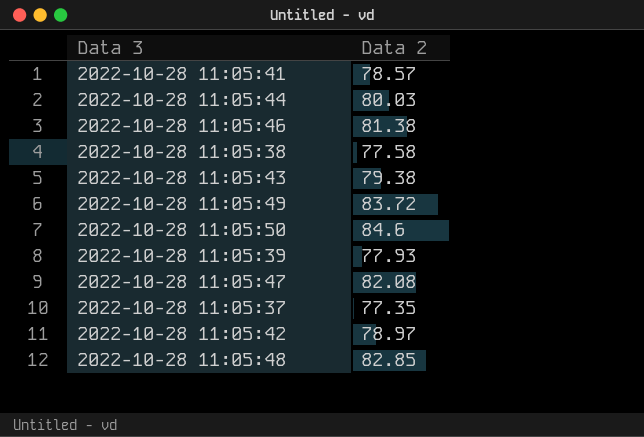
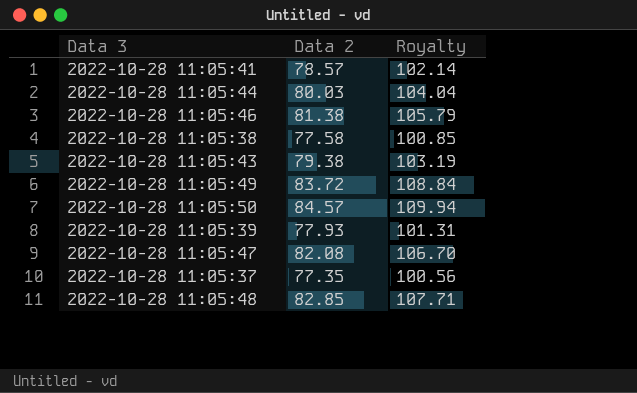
column Royalty | formula: none -> [Data 2] * 1.3
row 2022-10-28 11:05:42: 78.97 -> none
2022-10-28 11:05:50 | Data 2: 84.6 -> 84.57

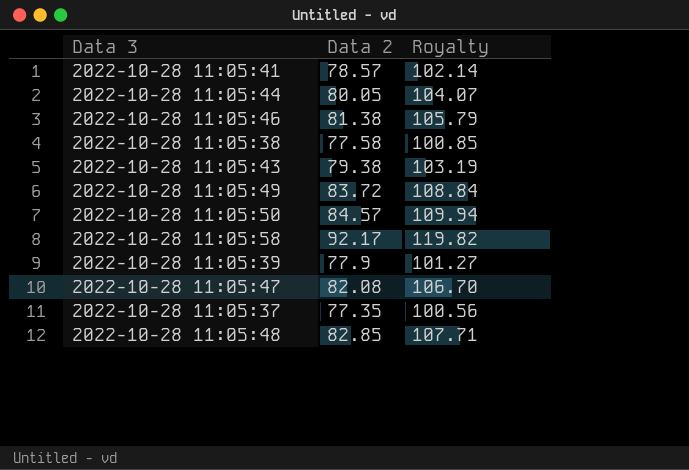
2022-10-28 11:05:44 | Data 2: 80.03 -> 80.05
2022-10-28 11:05:44 | Royalty: 104.04 -> 104.07
row 2022-10-28 11:05:58: none -> 92.17 | 119.82
2022-10-28 11:05:39 | Data 2: 77.93 -> 77.9
2022-10-28 11:05:39 | Royalty: 101.31 -> 101.27

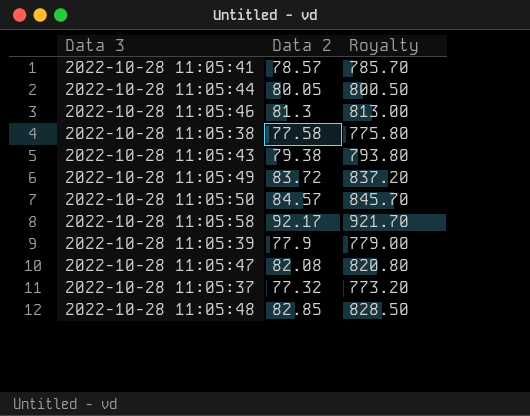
column Royalty | formula: [Data 2] * 1.3 -> [Data 2] * 10
2022-10-28 11:05:46 | Data 2: 81.38 -> 81.3
2022-10-28 11:05:37 | Data 2: 77.35 -> 77.32

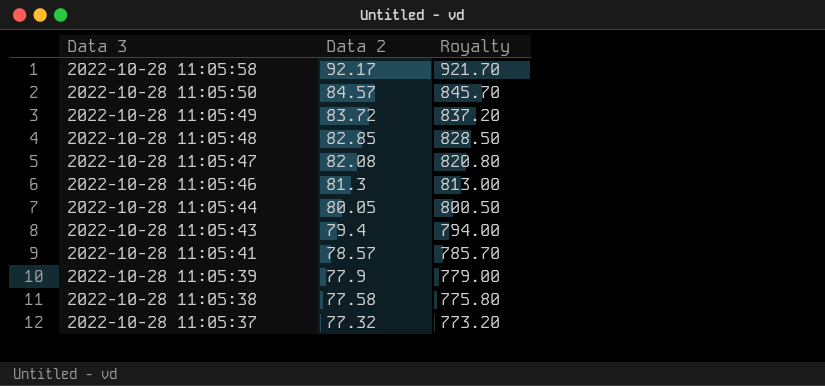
row order: none -> Data 3 descending
2022-10-28 11:05:43 | Data 2: 79.38 -> 79.4
2022-10-28 11:05:43 | Royalty: 793.80 -> 794.00

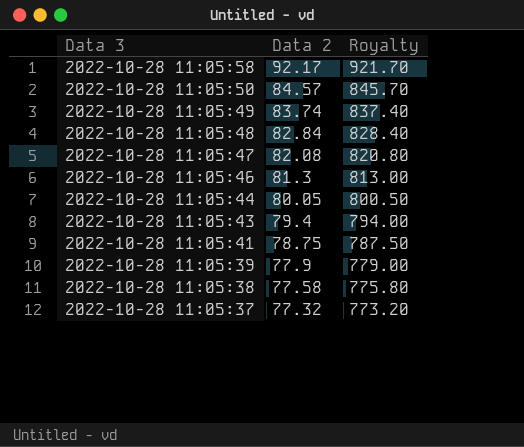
2022-10-28 11:05:49 | Data 2: 83.72 -> 83.74
2022-10-28 11:05:49 | Royalty: 837.20 -> 837.40
2022-10-28 11:05:48 | Data 2: 82.85 -> 82.84
2022-10-28 11:05:48 | Royalty: 828.50 -> 828.40
2022-10-28 11:05:41 | Data 2: 78.57 -> 78.75
2022-10-28 11:05:41 | Royalty: 785.70 -> 787.50

